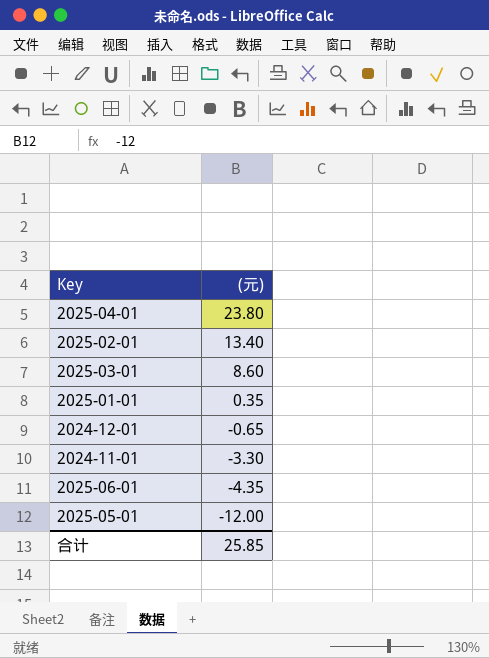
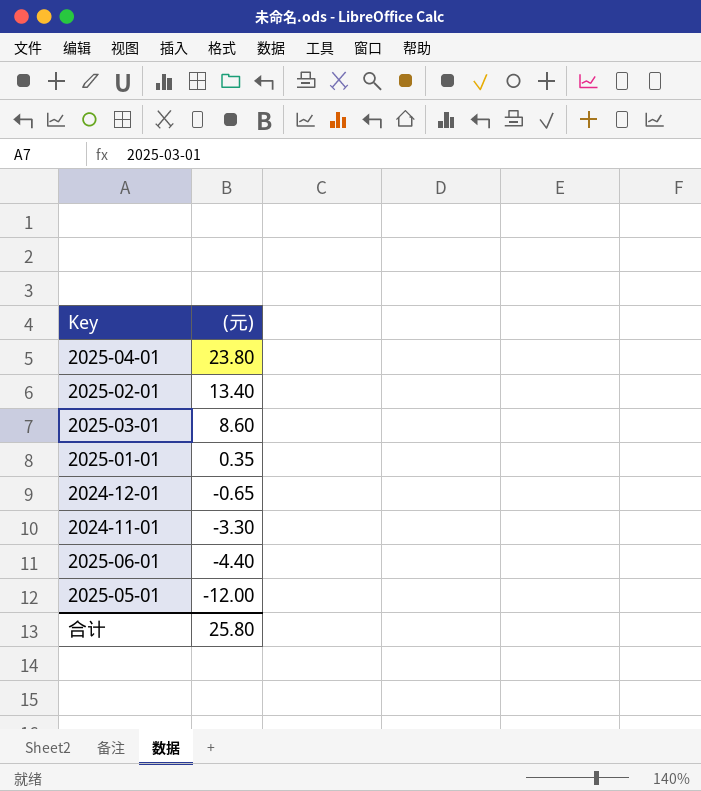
2025-06-01 | (元): -4.35 -> -4.40
合计 | (元): 25.85 -> 25.80

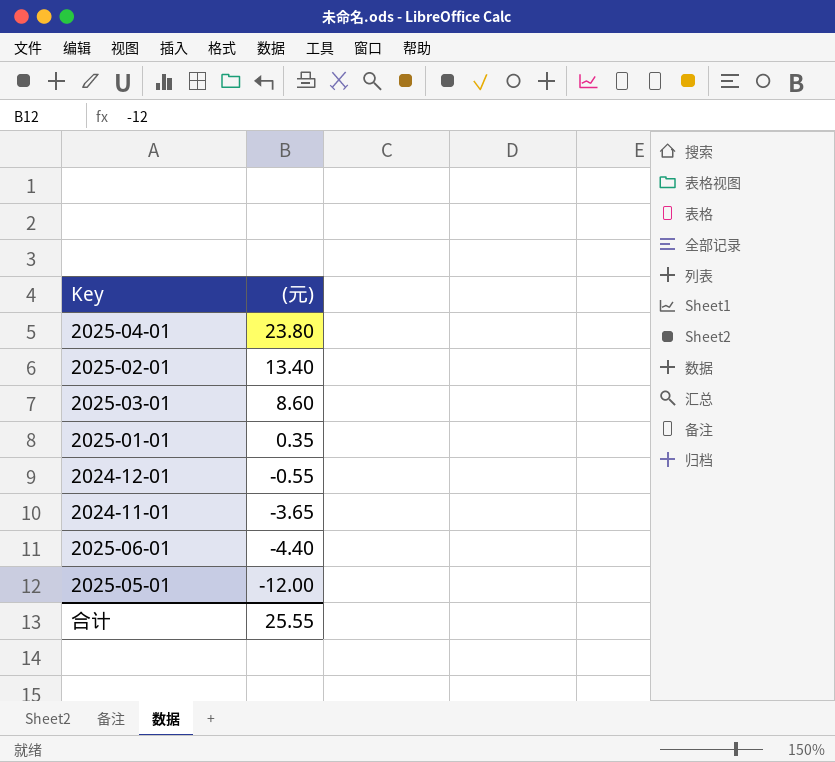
2024-12-01 | (元): -0.65 -> -0.55
2024-11-01 | (元): -3.30 -> -3.65
合计 | (元): 25.80 -> 25.55

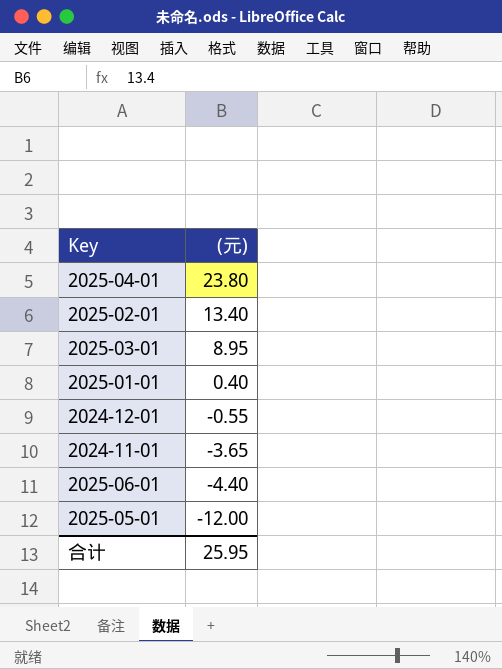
2025-03-01 | (元): 8.60 -> 8.95
2025-01-01 | (元): 0.35 -> 0.40
合计 | (元): 25.55 -> 25.95

